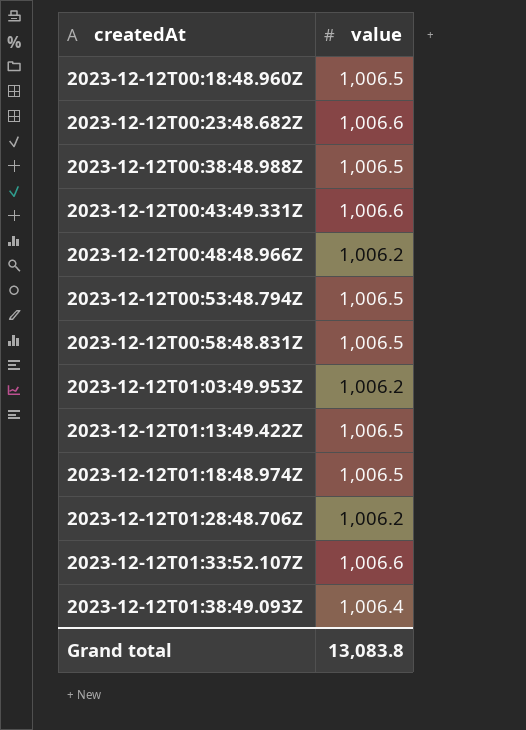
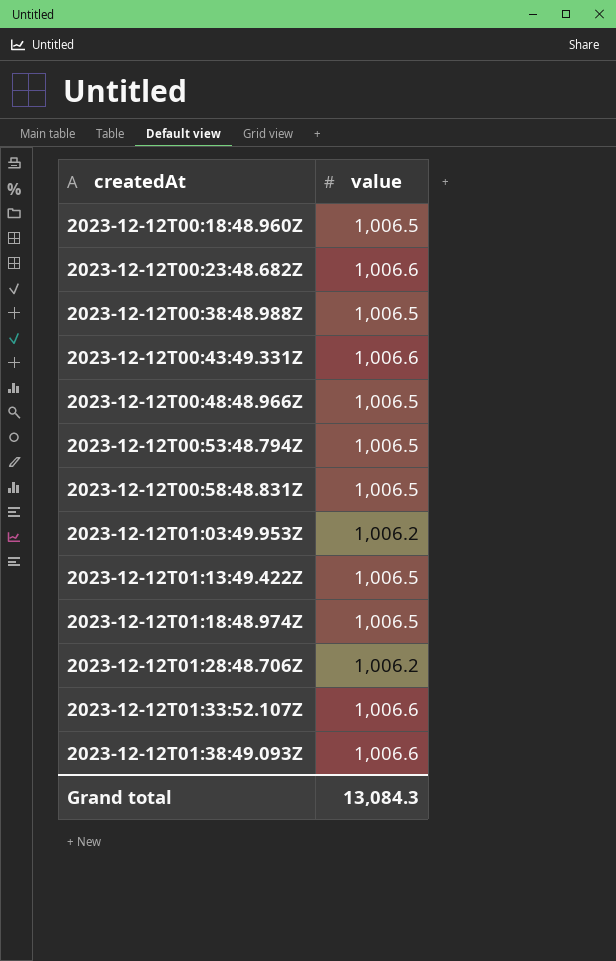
2023-12-12T00:48:48.966Z | value: 1,006.2 -> 1,006.5
2023-12-12T01:38:49.093Z | value: 1,006.4 -> 1,006.6
Grand total | value: 13,083.8 -> 13,084.3

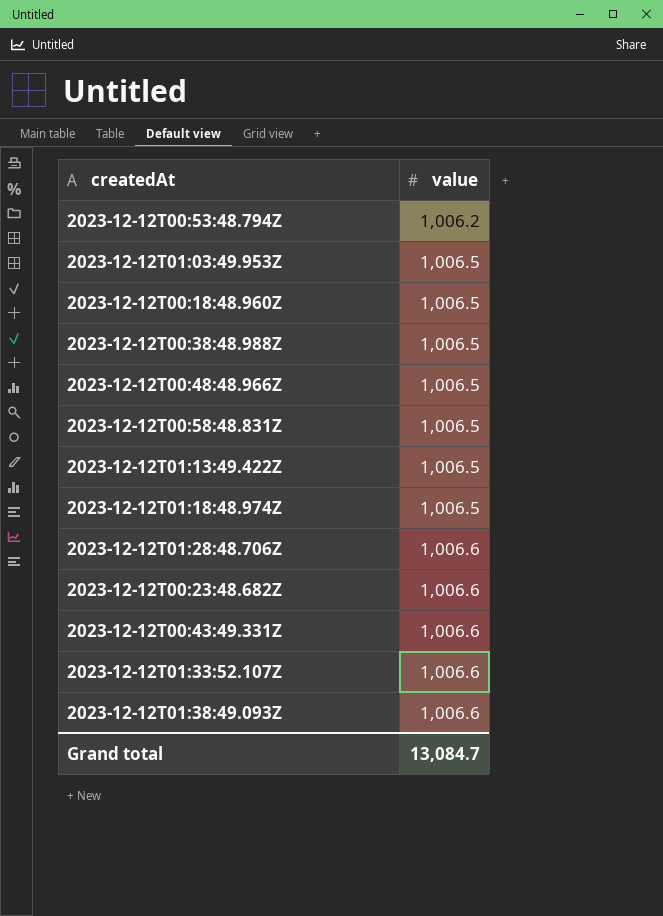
row order: createdAt ascending -> value ascending
2023-12-12T00:53:48.794Z | value: 1,006.5 -> 1,006.2
2023-12-12T01:03:49.953Z | value: 1,006.2 -> 1,006.5
2023-12-12T01:28:48.706Z | value: 1,006.2 -> 1,006.6
Grand total | value: 13,084.3 -> 13,084.7

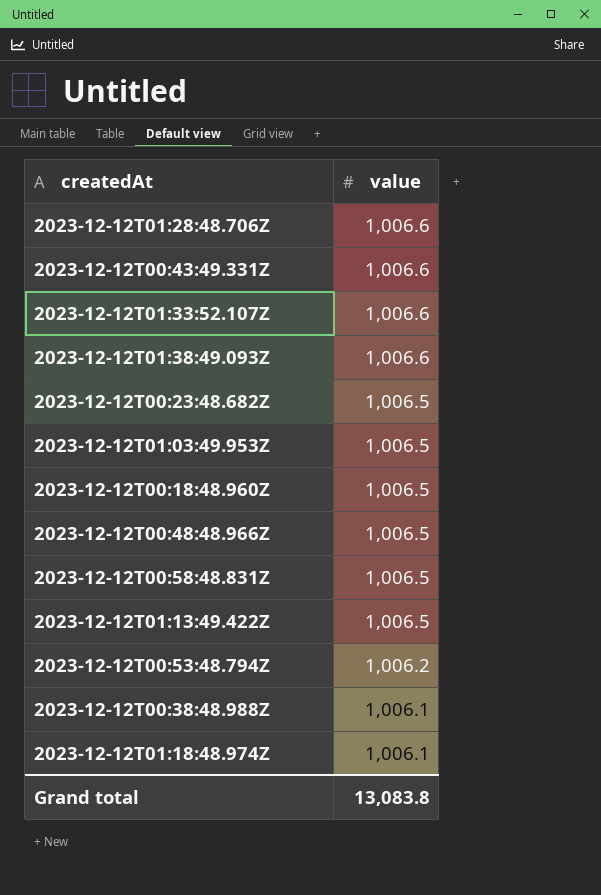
row order: value ascending -> value descending
2023-12-12T00:23:48.682Z | value: 1,006.6 -> 1,006.5
2023-12-12T00:38:48.988Z | value: 1,006.5 -> 1,006.1
2023-12-12T01:18:48.974Z | value: 1,006.5 -> 1,006.1
Grand total | value: 13,084.7 -> 13,083.8

